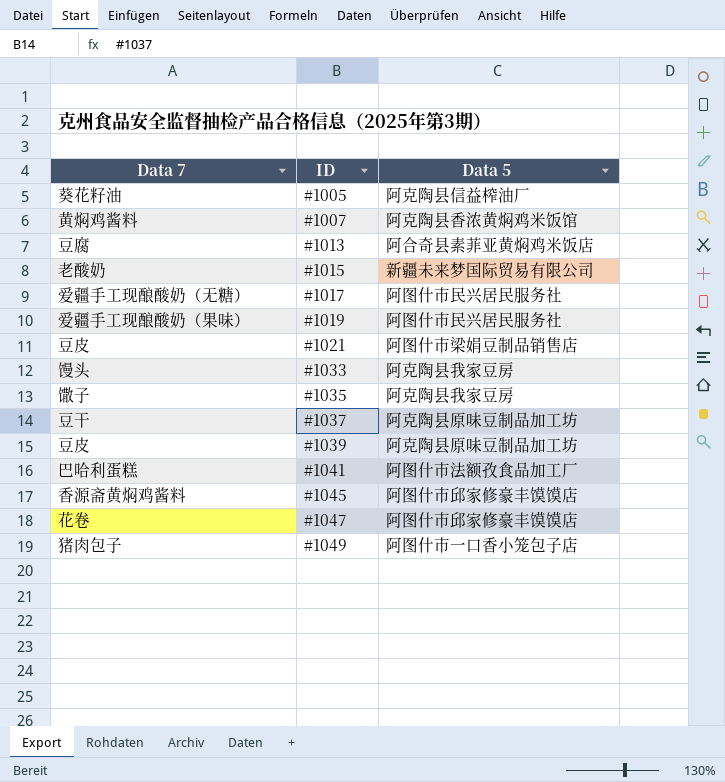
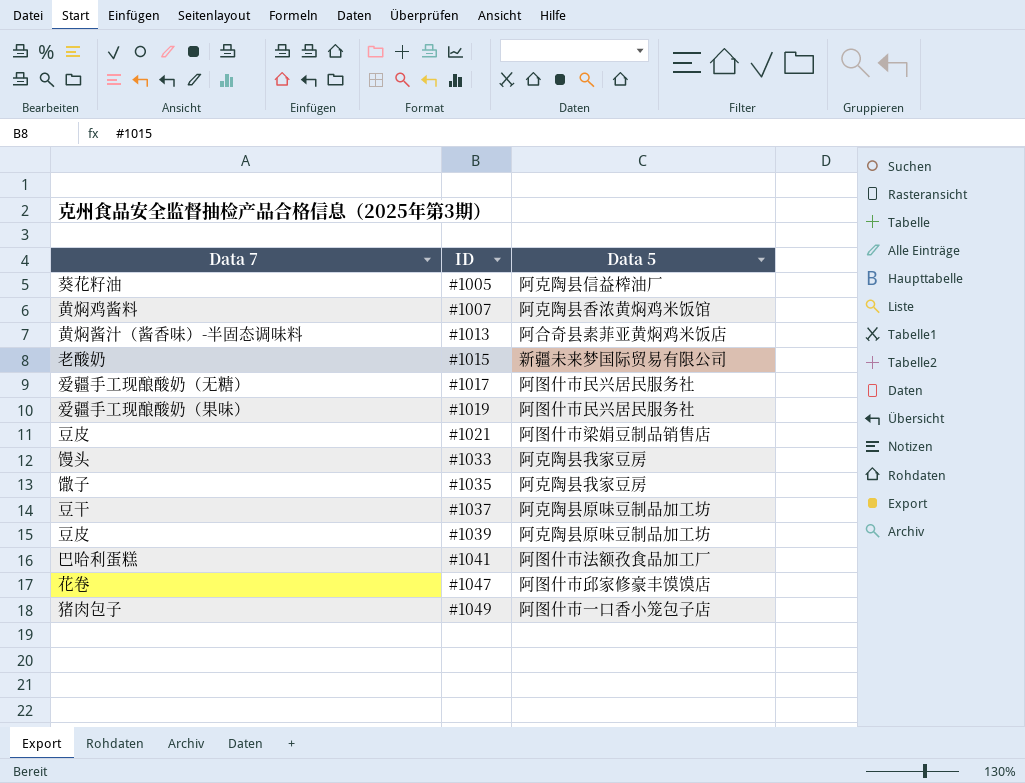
row #1045: 香源斋黄焖鸡酱料 | 阿图什市邱家修豪丰馍馍店 -> none
#1013 | Data 7: 豆腐 -> 黄焖酱汁（酱香味）-半固态调味料

